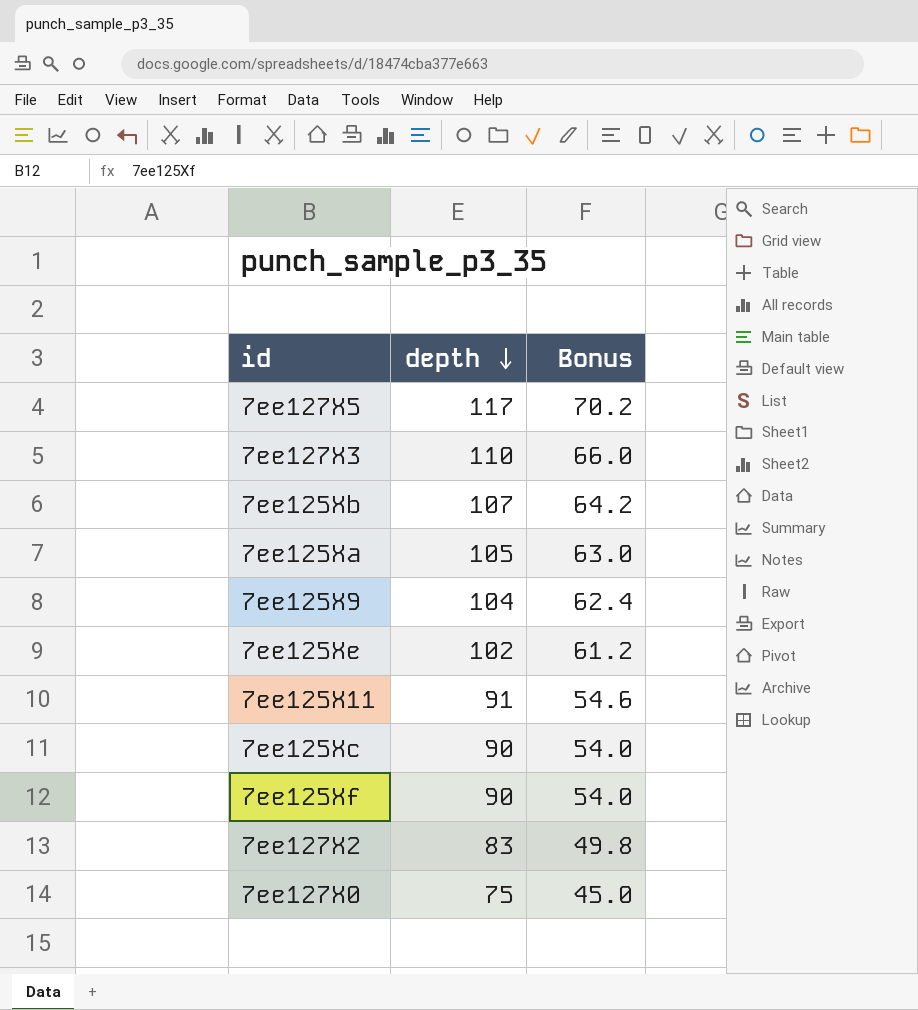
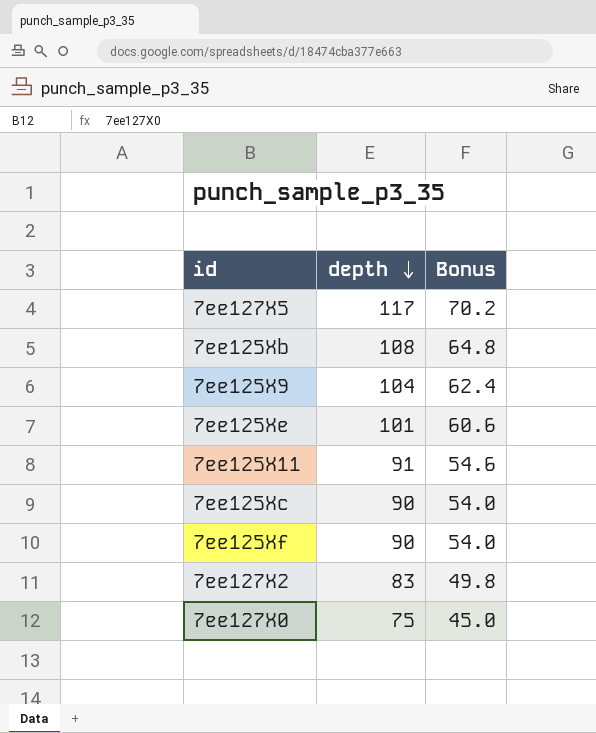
row 7ee127X3: 110 | 66.0 -> none
row 7ee125Xa: 105 | 63.0 -> none
7ee125Xb | depth: 107 -> 108
7ee125Xb | Bonus: 64.2 -> 64.8
7ee125Xe | depth: 102 -> 101
7ee125Xe | Bonus: 61.2 -> 60.6

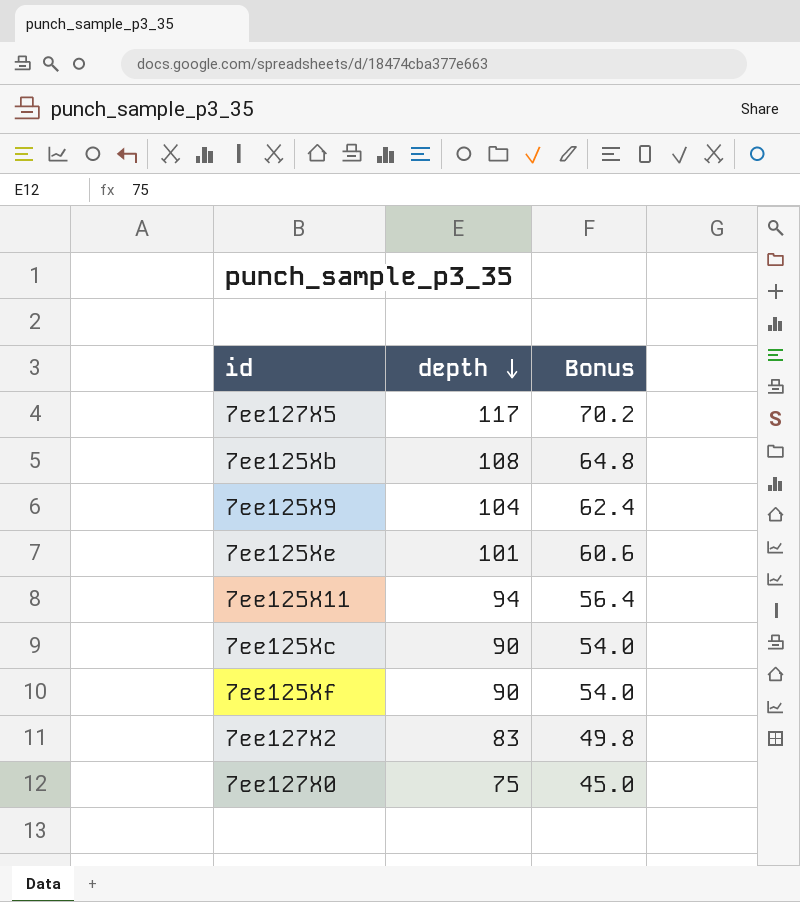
7ee125X11 | depth: 91 -> 94
7ee125X11 | Bonus: 54.6 -> 56.4

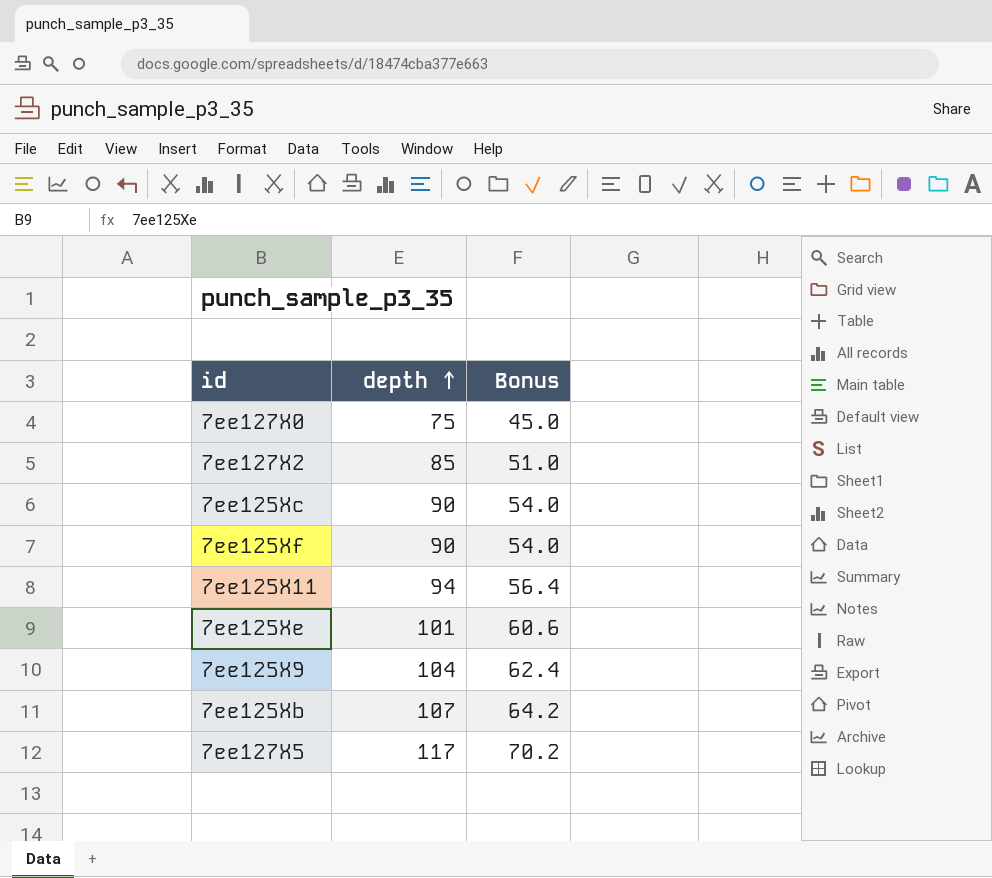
row order: depth descending -> depth ascending
7ee127X2 | depth: 83 -> 85
7ee127X2 | Bonus: 49.8 -> 51.0
7ee125Xb | depth: 108 -> 107
7ee125Xb | Bonus: 64.8 -> 64.2

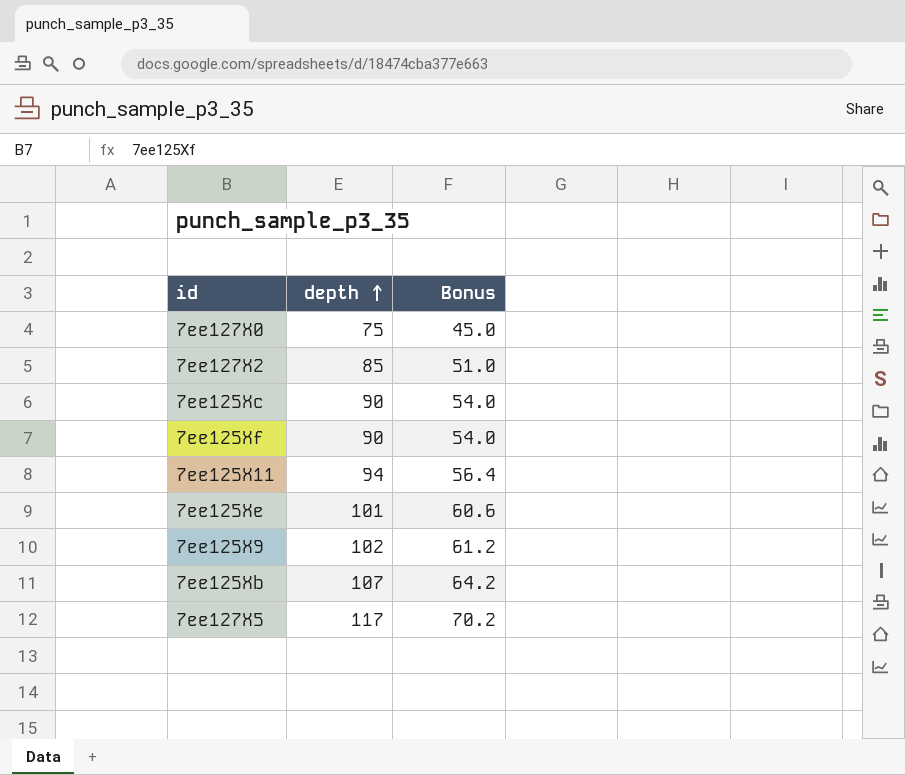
7ee125X9 | depth: 104 -> 102
7ee125X9 | Bonus: 62.4 -> 61.2

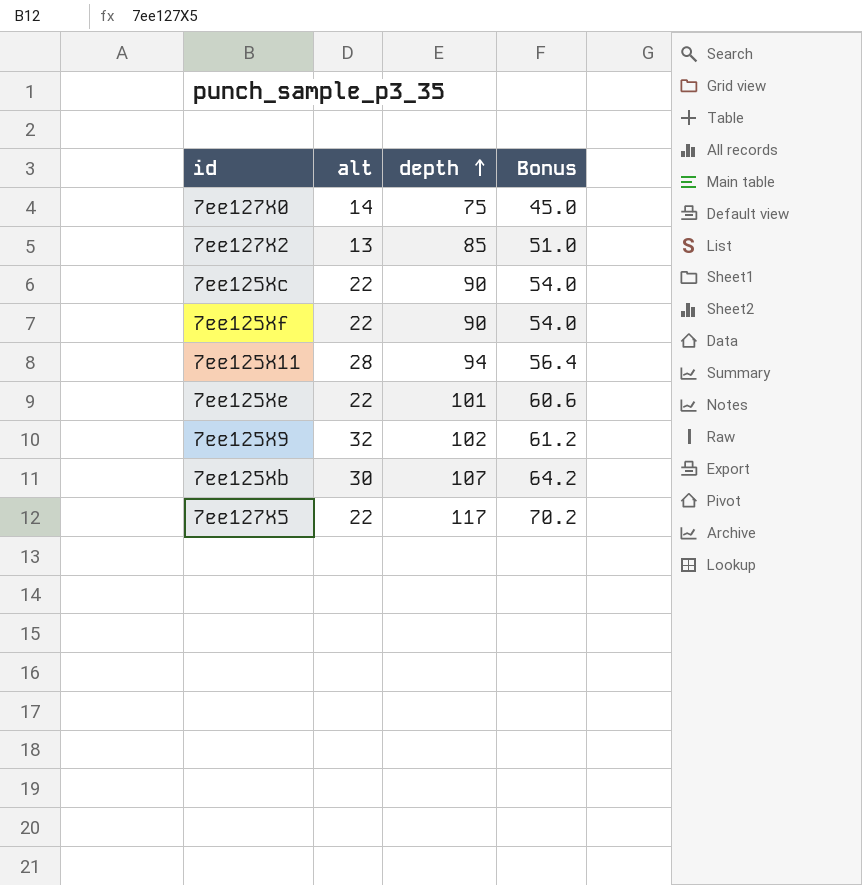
column alt | position: none -> 2

